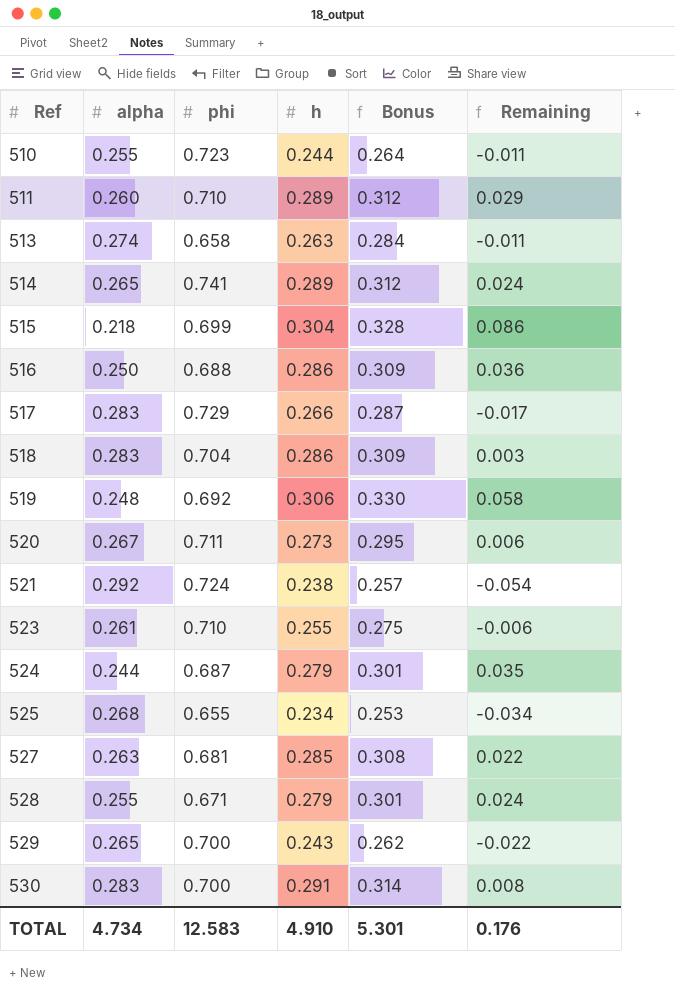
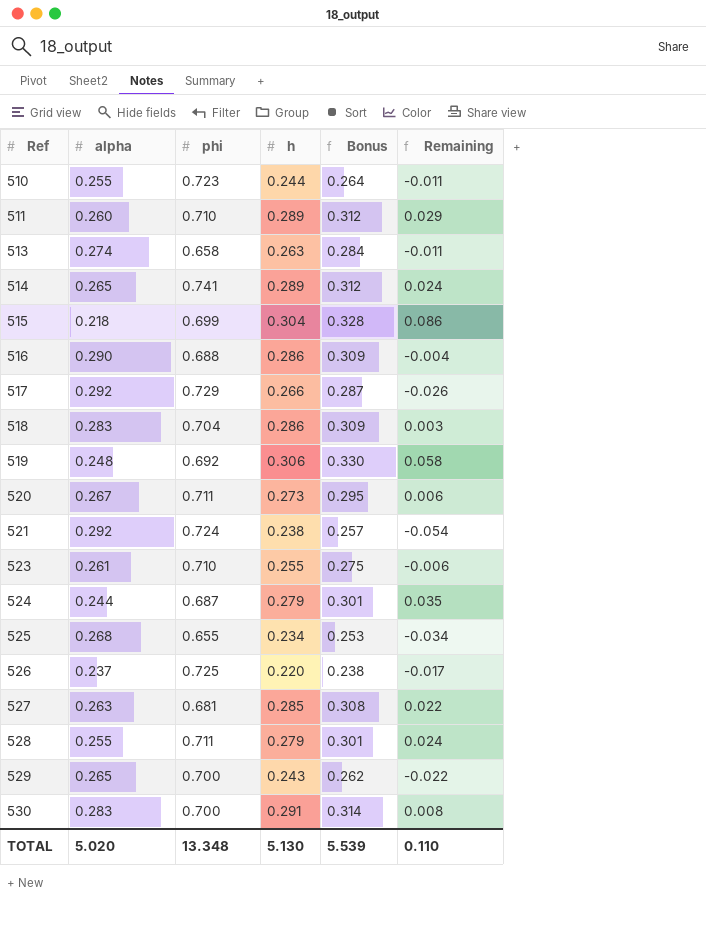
516 | alpha: 0.250 -> 0.290
516 | Remaining: 0.036 -> -0.004
517 | alpha: 0.283 -> 0.292
517 | Remaining: -0.017 -> -0.026
row 526: none -> 0.237 | 0.725 | 0.220 | 0.238 | -0.017
528 | phi: 0.671 -> 0.711
TOTAL | alpha: 4.734 -> 5.020
TOTAL | phi: 12.583 -> 13.348
TOTAL | h: 4.910 -> 5.130
TOTAL | Bonus: 5.301 -> 5.539
TOTAL | Remaining: 0.176 -> 0.110

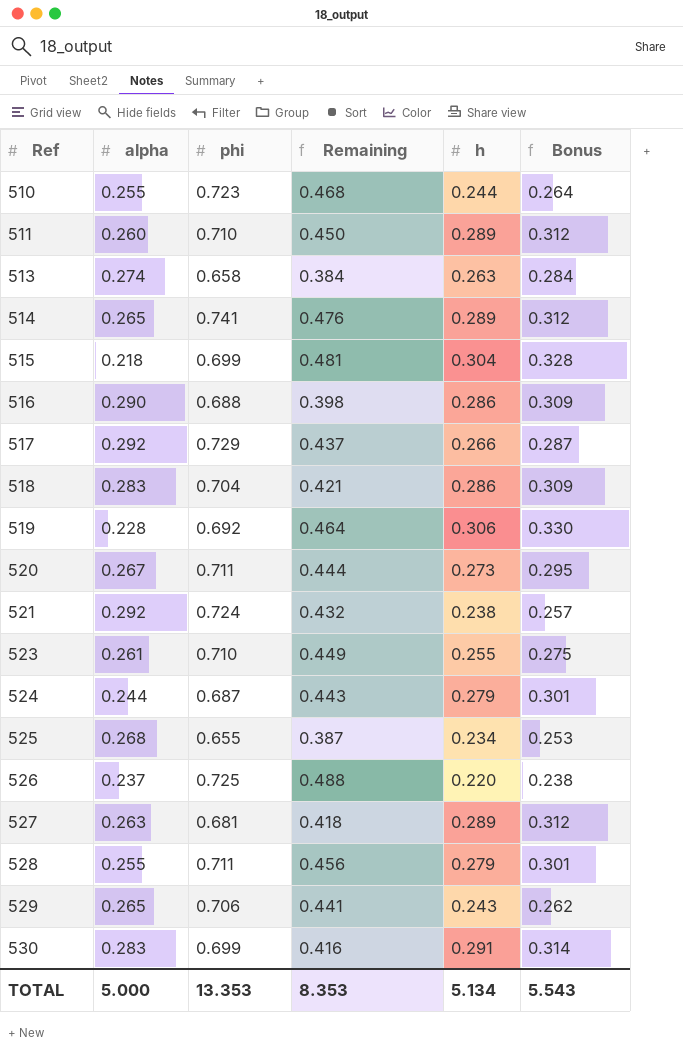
column Remaining | formula: [h] - [alpha] -> [phi] - [alpha]
column Remaining | position: 6 -> 4
519 | alpha: 0.248 -> 0.228
527 | h: 0.285 -> 0.289
527 | Bonus: 0.308 -> 0.312
529 | phi: 0.700 -> 0.706
530 | phi: 0.700 -> 0.699
TOTAL | alpha: 5.020 -> 5.000
TOTAL | phi: 13.348 -> 13.353
TOTAL | Remaining: 0.110 -> 8.353
TOTAL | h: 5.130 -> 5.134
TOTAL | Bonus: 5.539 -> 5.543

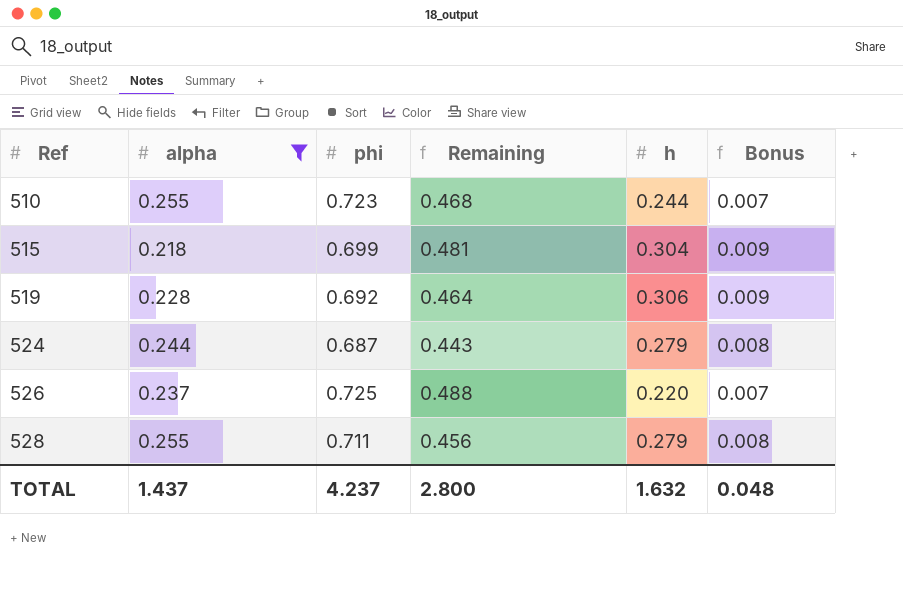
filter: none -> alpha <= 0.255
column Bonus | formula: [h] * 1.08 -> [h] * 0.03
TOTAL | alpha: 5.000 -> 1.437
TOTAL | phi: 13.353 -> 4.237
TOTAL | Remaining: 8.353 -> 2.800
TOTAL | h: 5.134 -> 1.632
TOTAL | Bonus: 5.543 -> 0.048

